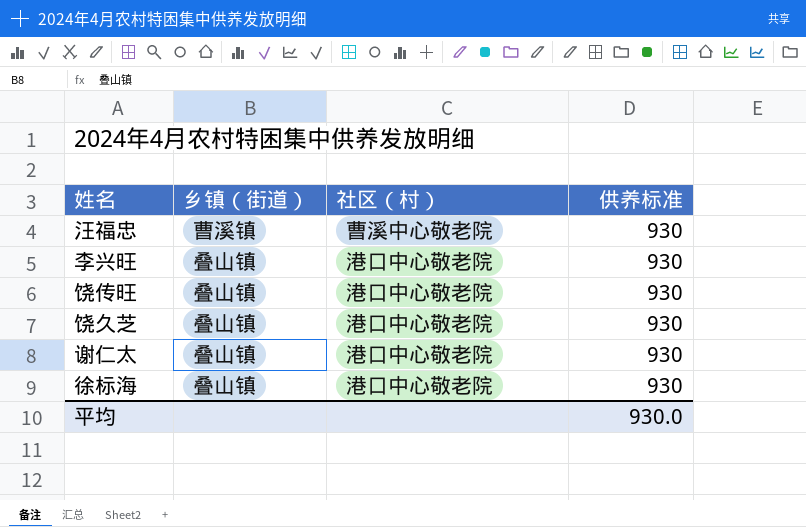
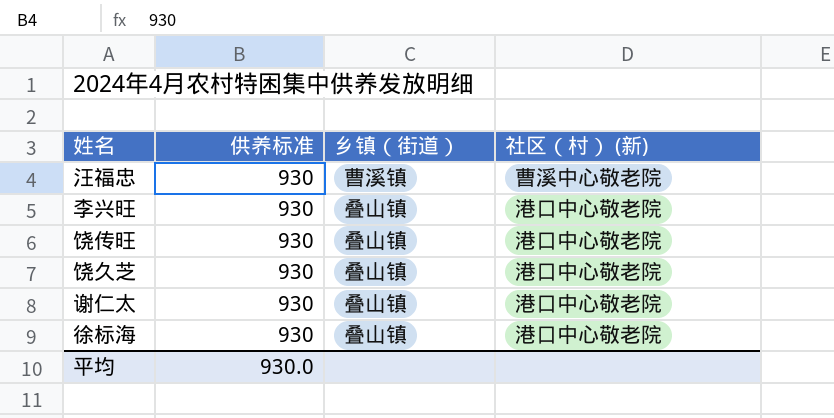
column 供养标准 | position: 4 -> 2
column name: 社区（村） -> 社区（村） (新)

